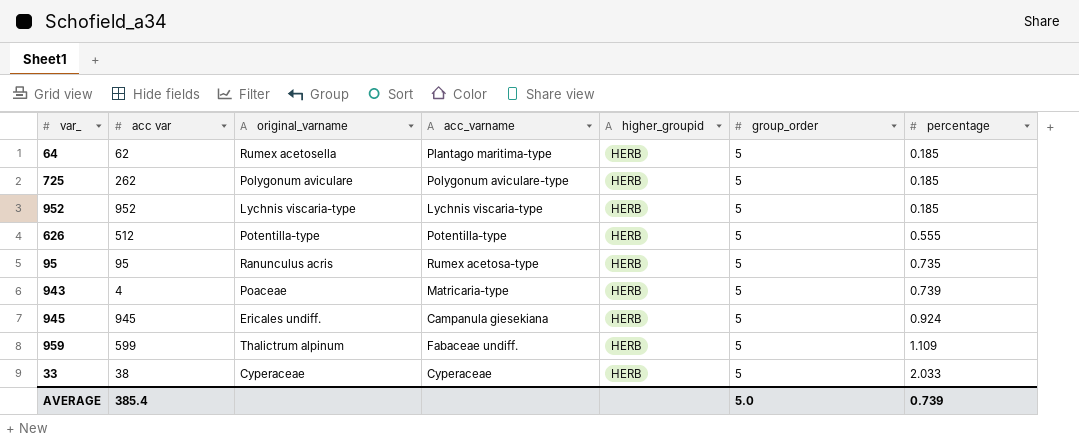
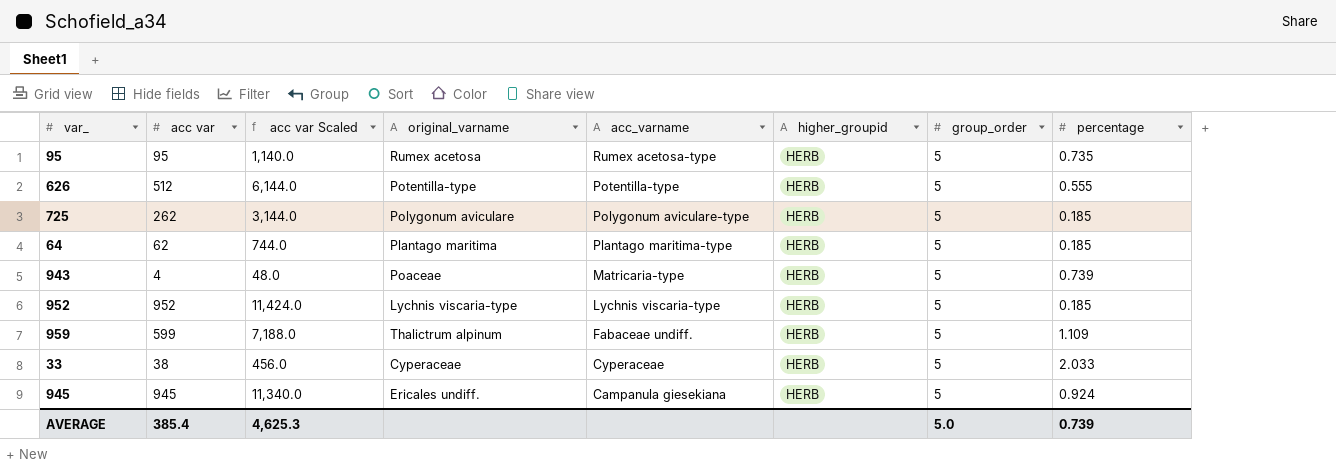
row order: percentage ascending -> acc_varname descending
column acc var Scaled | formula: none -> [acc var] * 12
95 | original_varname: Ranunculus acris -> Rumex acetosa
64 | original_varname: Rumex acetosella -> Plantago maritima

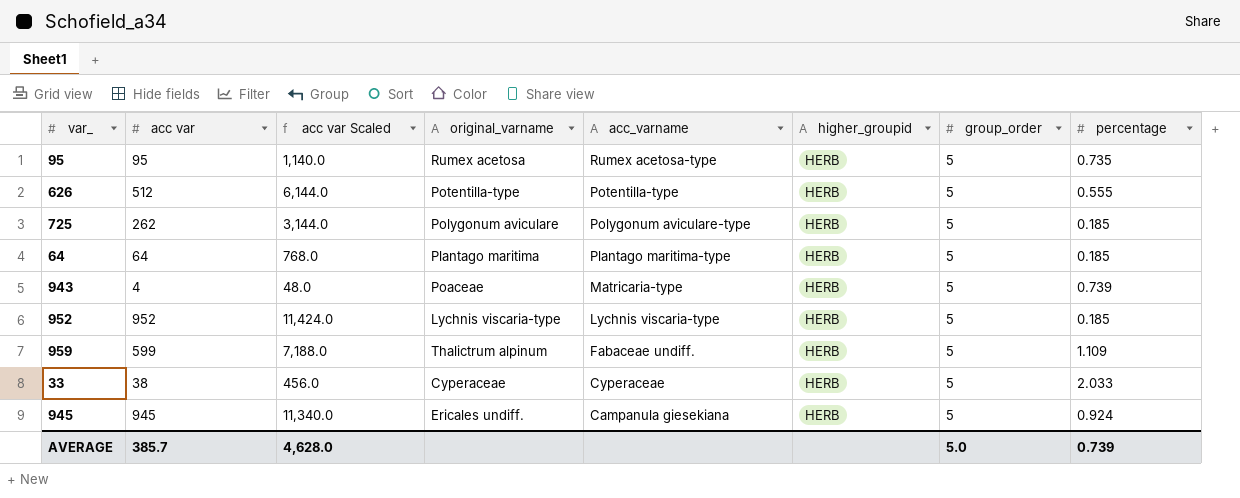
64 | acc var: 62 -> 64
64 | acc var Scaled: 744.0 -> 768.0
AVERAGE | acc var: 385.4 -> 385.7
AVERAGE | acc var Scaled: 4,625.3 -> 4,628.0

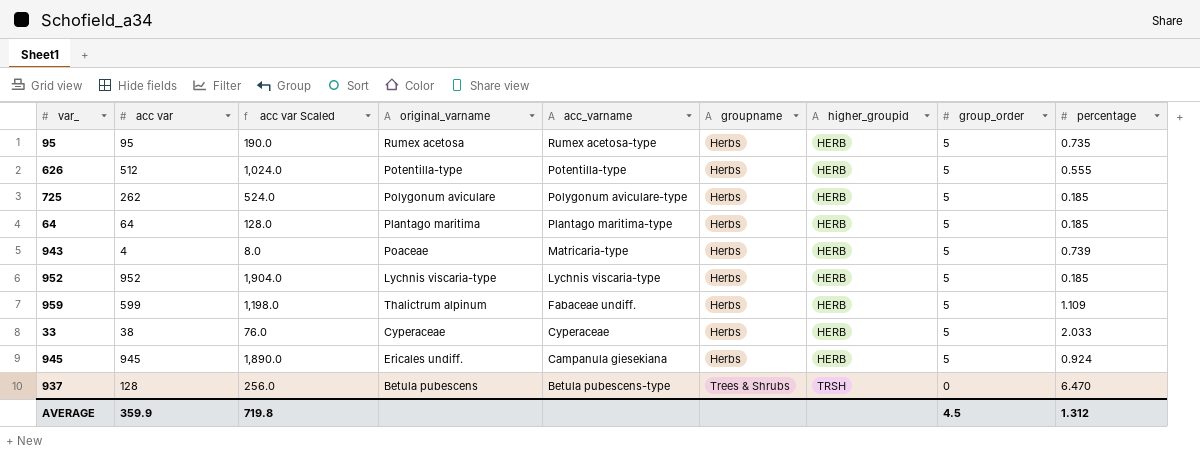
column acc var Scaled | formula: [acc var] * 12 -> [acc var] * 2
column groupname | position: none -> 6
row 937: none -> 128 | 256.0 | Betula pubescens | Betula pubescens-type | Trees & Shrubs | TRSH | 0 | 6.470
AVERAGE | acc var: 385.7 -> 359.9
AVERAGE | acc var Scaled: 4,628.0 -> 719.8
AVERAGE | group_order: 5.0 -> 4.5
AVERAGE | percentage: 0.739 -> 1.312

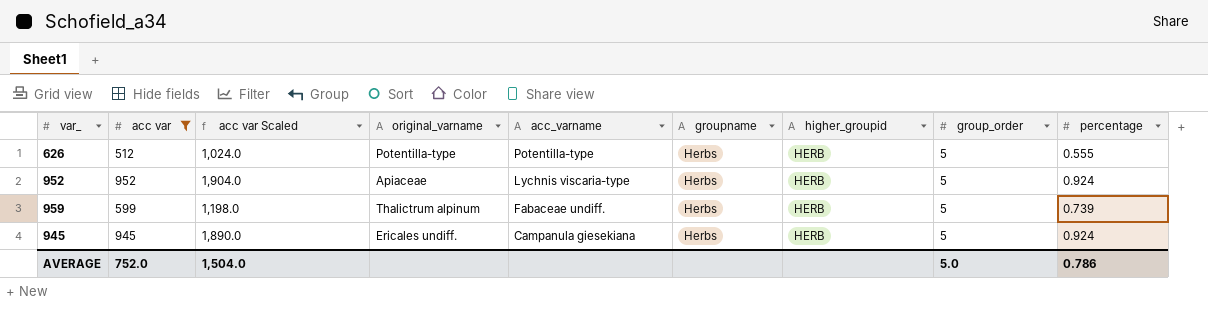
filter: none -> acc var >= 512
952 | original_varname: Lychnis viscaria-type -> Apiaceae
952 | percentage: 0.185 -> 0.924
959 | percentage: 1.109 -> 0.739
AVERAGE | acc var: 359.9 -> 752.0
AVERAGE | acc var Scaled: 719.8 -> 1,504.0
AVERAGE | group_order: 4.5 -> 5.0
AVERAGE | percentage: 1.312 -> 0.786

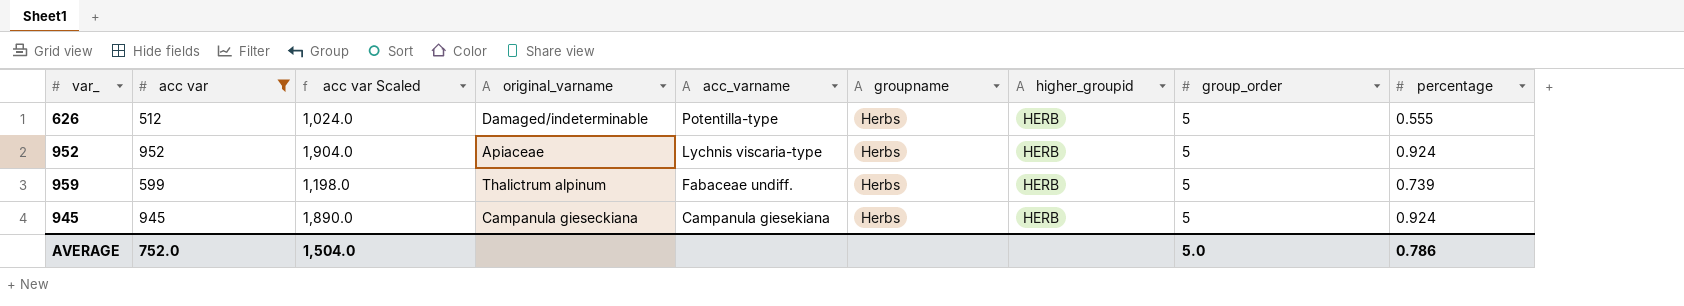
626 | original_varname: Potentilla-type -> Damaged/indeterminable
945 | original_varname: Ericales undiff. -> Campanula gieseckiana

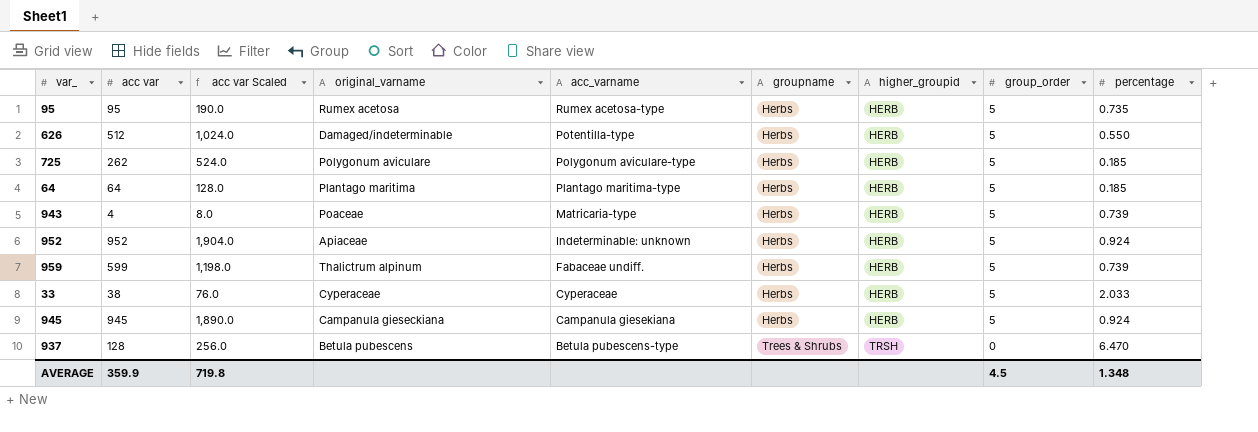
filter: acc var >= 512 -> none
626 | percentage: 0.555 -> 0.550
952 | acc_varname: Lychnis viscaria-type -> Indeterminable: unknown
AVERAGE | acc var: 752.0 -> 359.9
AVERAGE | acc var Scaled: 1,504.0 -> 719.8
AVERAGE | group_order: 5.0 -> 4.5
AVERAGE | percentage: 0.786 -> 1.348

